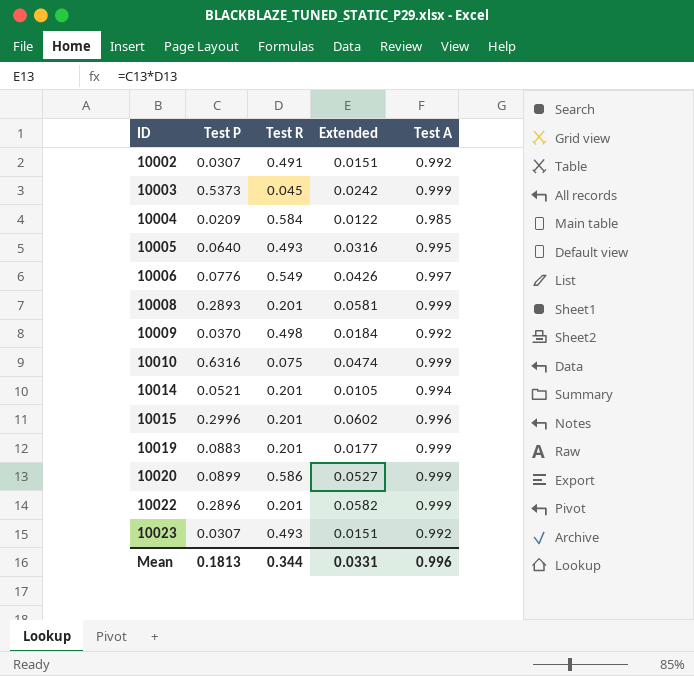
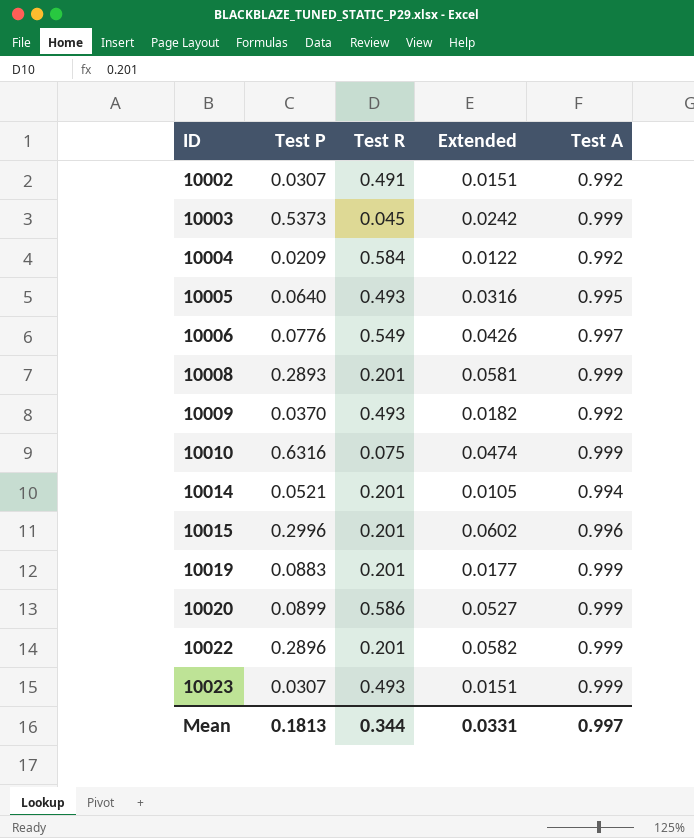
10004 | Test A: 0.985 -> 0.992
10009 | Test R: 0.498 -> 0.493
10009 | Extended: 0.0184 -> 0.0182
10023 | Test A: 0.992 -> 0.999
Mean | Test A: 0.996 -> 0.997

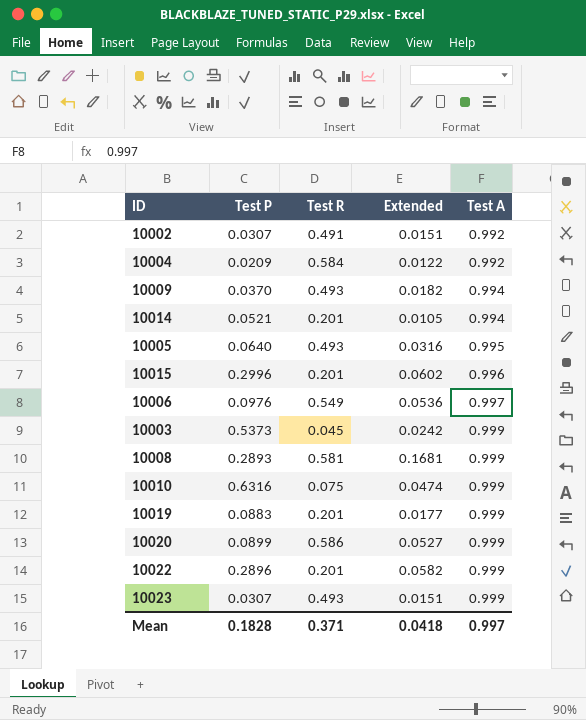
row order: ID ascending -> Test A ascending
10009 | Test A: 0.992 -> 0.994
10006 | Test P: 0.0776 -> 0.0976
10006 | Extended: 0.0426 -> 0.0536
10008 | Test R: 0.201 -> 0.581
10008 | Extended: 0.0581 -> 0.1681
Mean | Test P: 0.1813 -> 0.1828
Mean | Test R: 0.344 -> 0.371
Mean | Extended: 0.0331 -> 0.0418

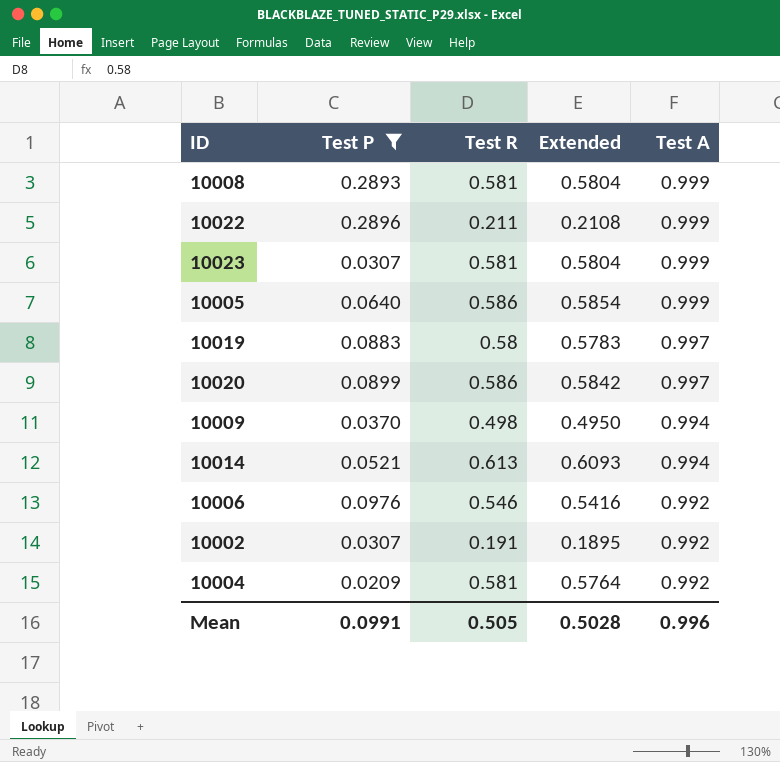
filter: none -> Test P <= 0.2896
row order: Test A ascending -> Test A descending
column Extended | formula: [Test P] * [Test R] -> [Test R] * [Test A]
10022 | Test R: 0.201 -> 0.211
10023 | Test R: 0.493 -> 0.581
10005 | Test R: 0.493 -> 0.586
10005 | Test A: 0.995 -> 0.999
10019 | Test R: 0.201 -> 0.58
10019 | Test A: 0.999 -> 0.997
10020 | Test A: 0.999 -> 0.997
10009 | Test R: 0.493 -> 0.498
10014 | Test R: 0.201 -> 0.613
10006 | Test R: 0.549 -> 0.546
10006 | Test A: 0.997 -> 0.992
10002 | Test R: 0.491 -> 0.191
10004 | Test R: 0.584 -> 0.581
Mean | Test P: 0.1828 -> 0.0991
Mean | Test R: 0.371 -> 0.505
Mean | Extended: 0.0418 -> 0.5028
Mean | Test A: 0.997 -> 0.996

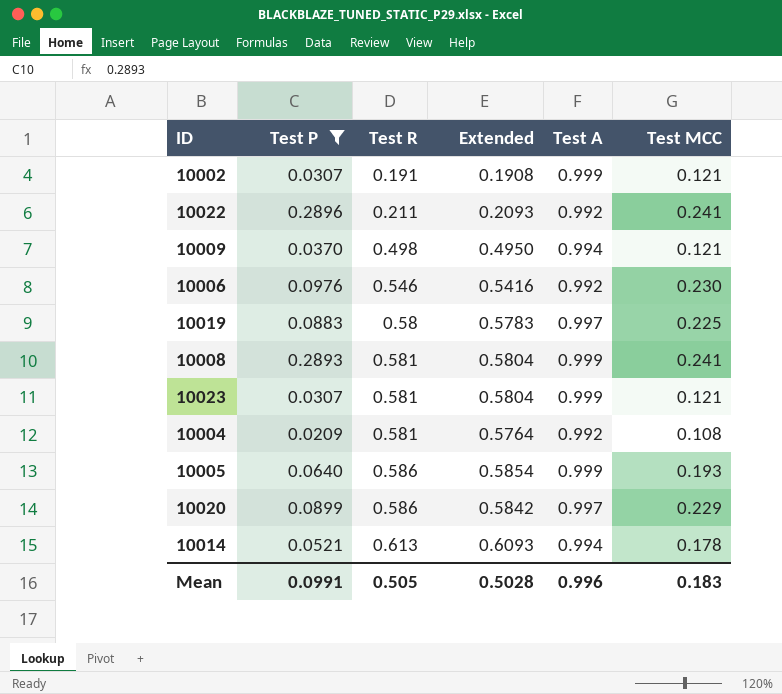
row order: Test A descending -> Test R ascending
column Test MCC | position: none -> 6
10002 | Extended: 0.1895 -> 0.1908
10002 | Test A: 0.992 -> 0.999
10022 | Extended: 0.2108 -> 0.2093
10022 | Test A: 0.999 -> 0.992

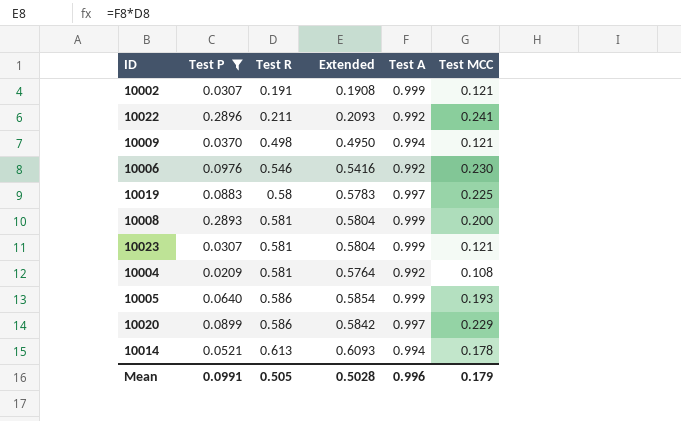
10008 | Test MCC: 0.241 -> 0.200
Mean | Test MCC: 0.183 -> 0.179

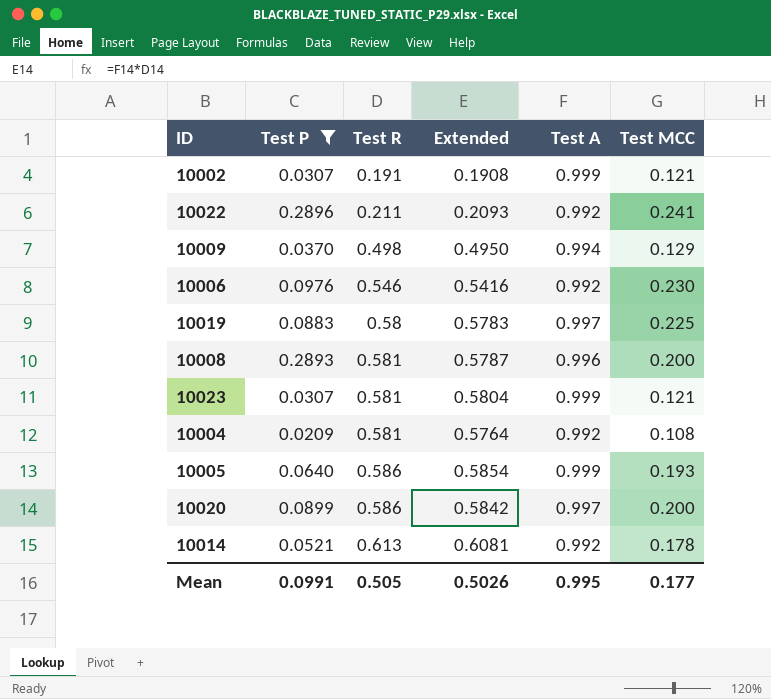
10009 | Test MCC: 0.121 -> 0.129
10008 | Extended: 0.5804 -> 0.5787
10008 | Test A: 0.999 -> 0.996
10020 | Test MCC: 0.229 -> 0.200
10014 | Extended: 0.6093 -> 0.6081
10014 | Test A: 0.994 -> 0.992
Mean | Extended: 0.5028 -> 0.5026
Mean | Test A: 0.996 -> 0.995
Mean | Test MCC: 0.179 -> 0.177

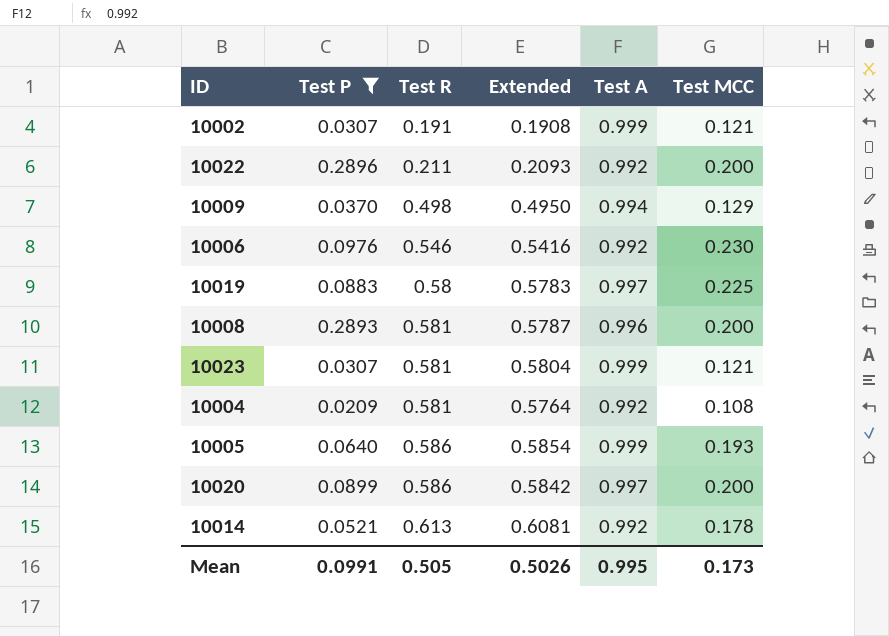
10022 | Test MCC: 0.241 -> 0.200
Mean | Test MCC: 0.177 -> 0.173

